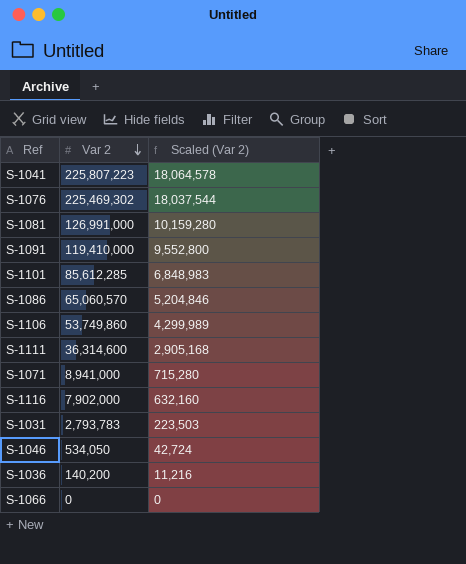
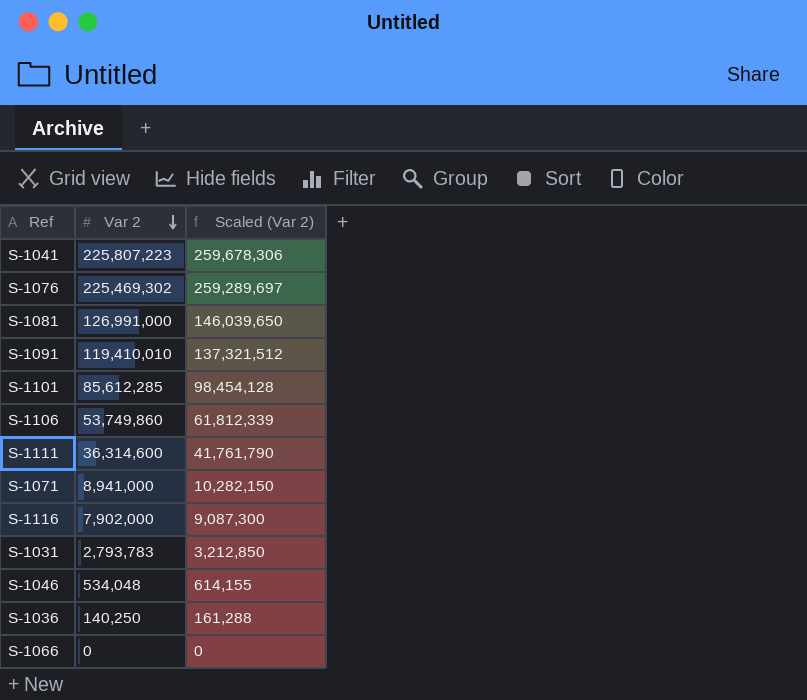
column Scaled (Var 2) | formula: [Var 2] * 0.08 -> [Var 2] * 1.15
row S-1086: 65,060,570 | 5,204,846 -> none
S-1091 | Var 2: 119,410,000 -> 119,410,010
S-1046 | Var 2: 534,050 -> 534,048
S-1036 | Var 2: 140,200 -> 140,250

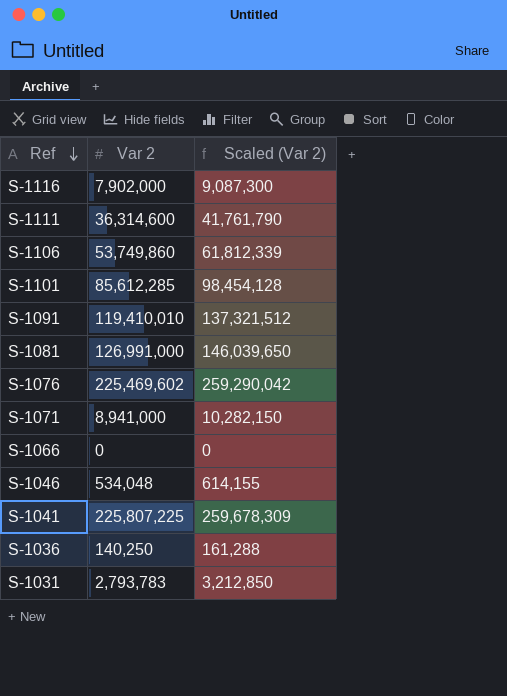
row order: Var 2 descending -> Ref descending
S-1076 | Var 2: 225,469,302 -> 225,469,602
S-1076 | Scaled (Var 2): 259,289,697 -> 259,290,042
S-1041 | Var 2: 225,807,223 -> 225,807,225
S-1041 | Scaled (Var 2): 259,678,306 -> 259,678,309

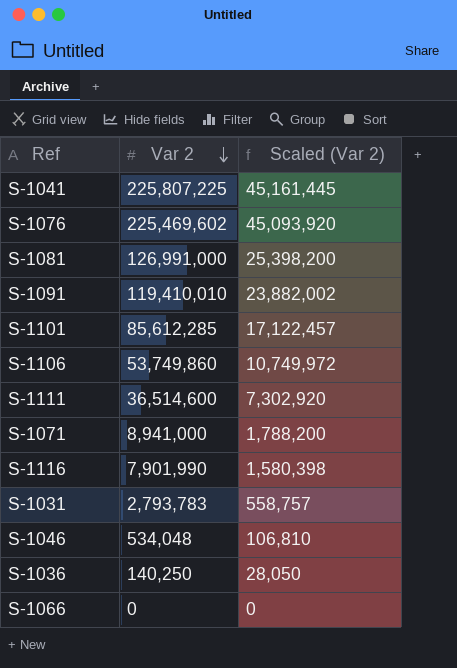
row order: Ref descending -> Var 2 descending
column Scaled (Var 2) | formula: [Var 2] * 1.15 -> [Var 2] * 0.2
S-1111 | Var 2: 36,314,600 -> 36,514,600
S-1116 | Var 2: 7,902,000 -> 7,901,990

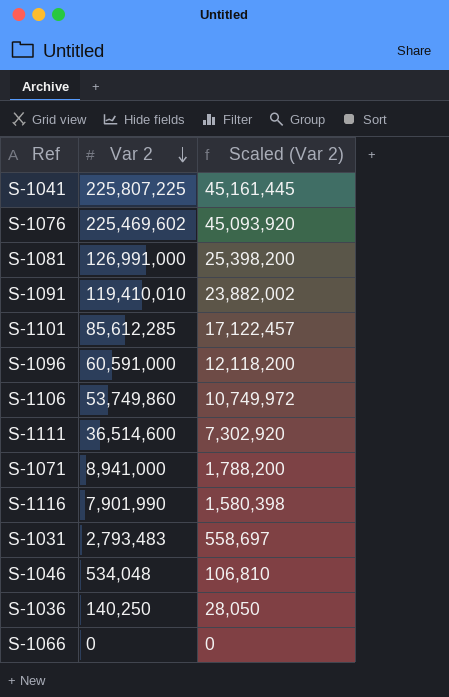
row S-1096: none -> 60,591,000 | 12,118,200
S-1031 | Var 2: 2,793,783 -> 2,793,483
S-1031 | Scaled (Var 2): 558,757 -> 558,697

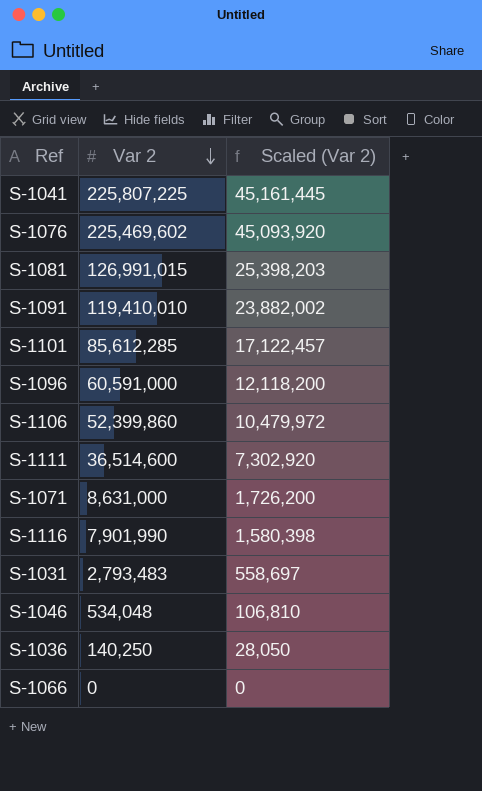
S-1081 | Var 2: 126,991,000 -> 126,991,015
S-1081 | Scaled (Var 2): 25,398,200 -> 25,398,203
S-1106 | Var 2: 53,749,860 -> 52,399,860
S-1106 | Scaled (Var 2): 10,749,972 -> 10,479,972
S-1071 | Var 2: 8,941,000 -> 8,631,000
S-1071 | Scaled (Var 2): 1,788,200 -> 1,726,200

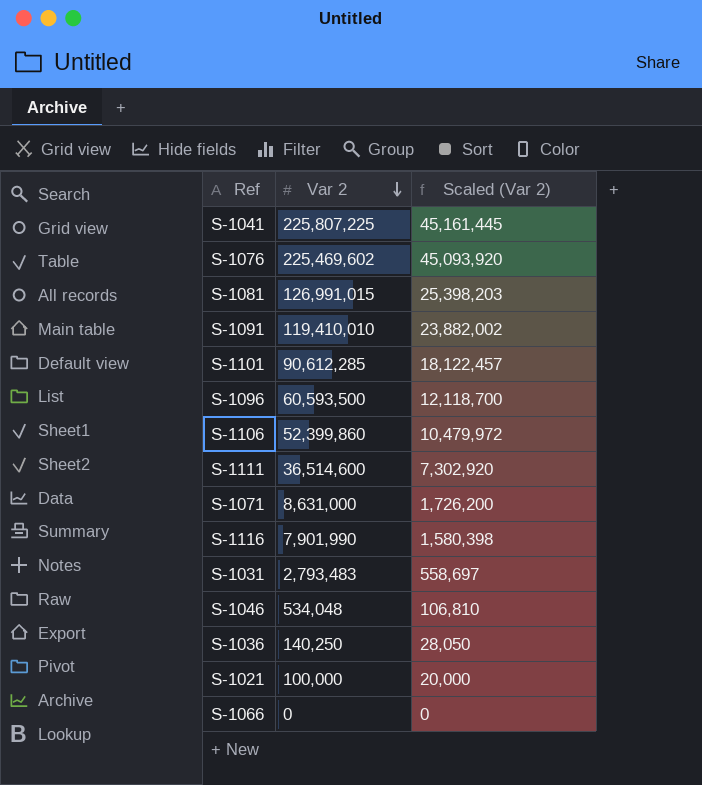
S-1101 | Var 2: 85,612,285 -> 90,612,285
S-1101 | Scaled (Var 2): 17,122,457 -> 18,122,457
S-1096 | Var 2: 60,591,000 -> 60,593,500
S-1096 | Scaled (Var 2): 12,118,200 -> 12,118,700
row S-1021: none -> 100,000 | 20,000

